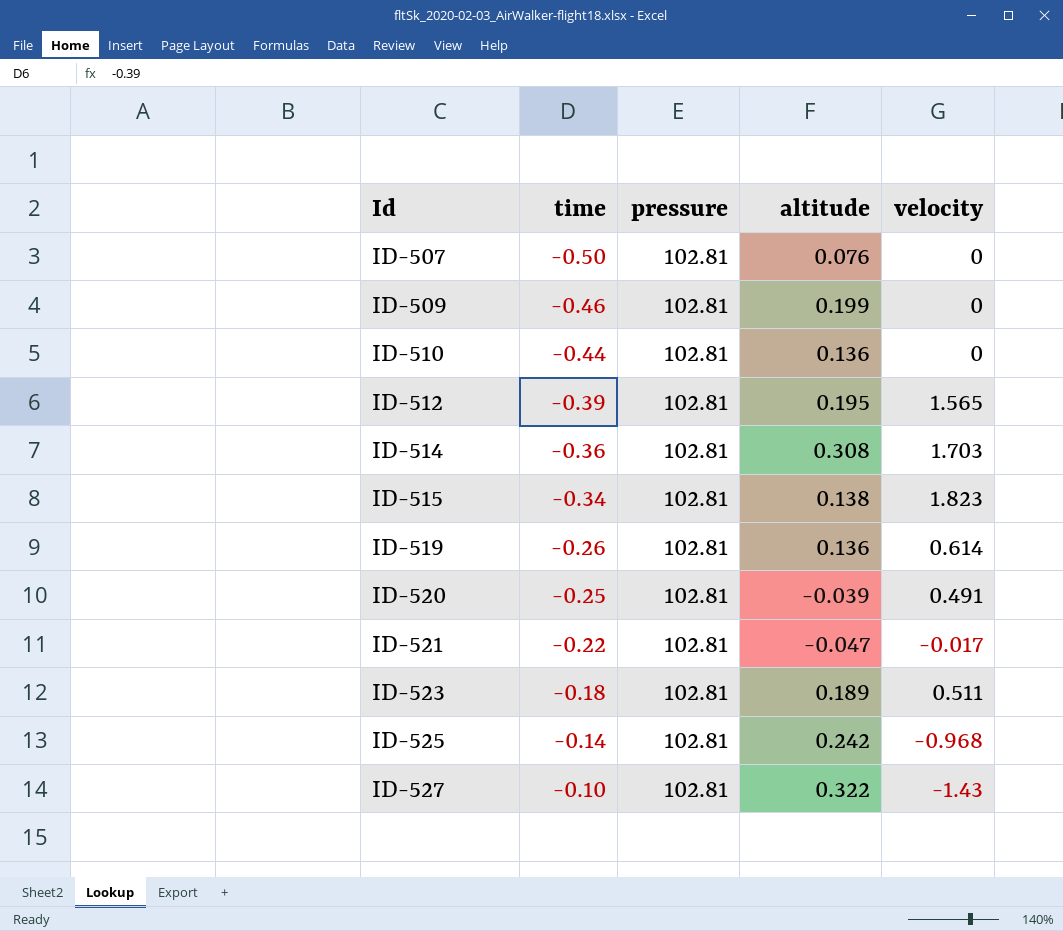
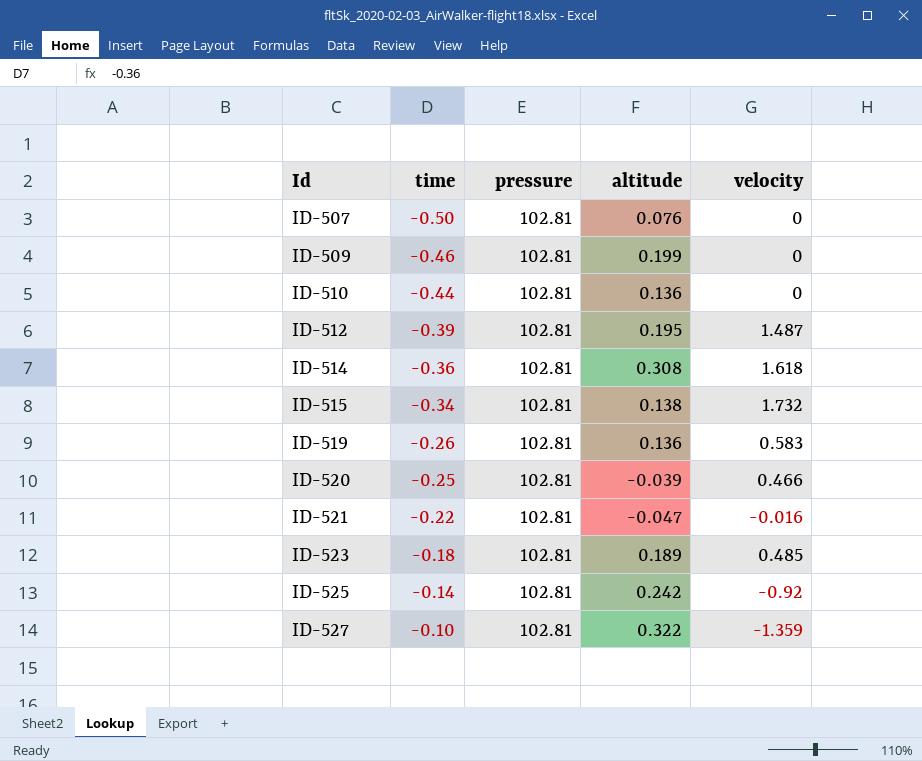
ID-512 | velocity: 1.565 -> 1.487
ID-514 | velocity: 1.703 -> 1.618
ID-515 | velocity: 1.823 -> 1.732
ID-519 | velocity: 0.614 -> 0.583
ID-520 | velocity: 0.491 -> 0.466
ID-521 | velocity: -0.017 -> -0.016
ID-523 | velocity: 0.511 -> 0.485
ID-525 | velocity: -0.968 -> -0.92
ID-527 | velocity: -1.43 -> -1.359

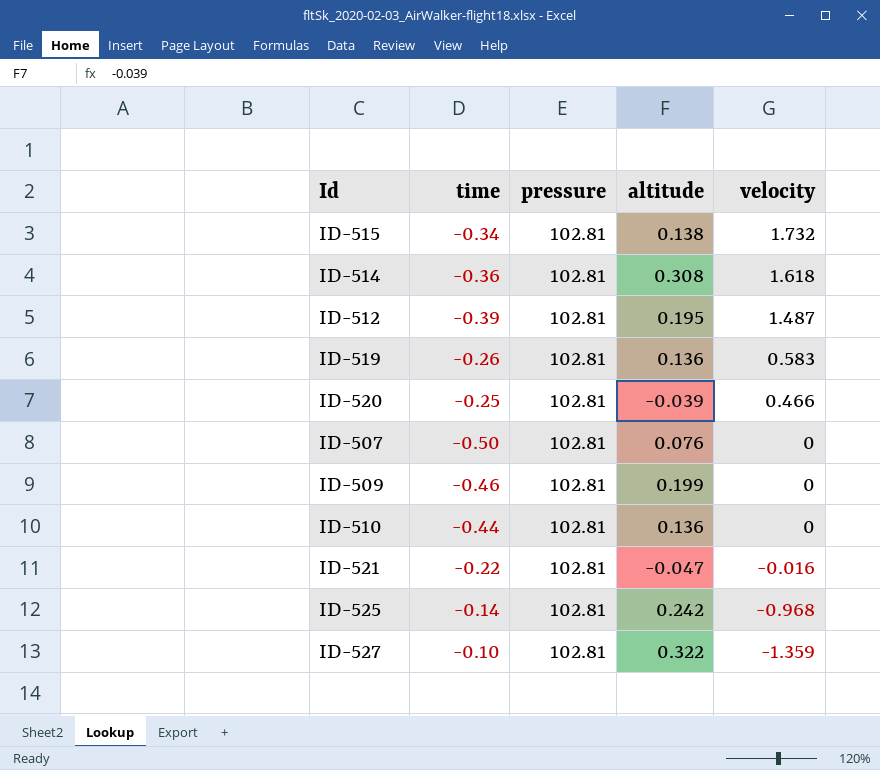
row order: Id ascending -> velocity descending
row ID-523: -0.18 | 102.81 | 0.189 | 0.485 -> none
ID-525 | velocity: -0.92 -> -0.968

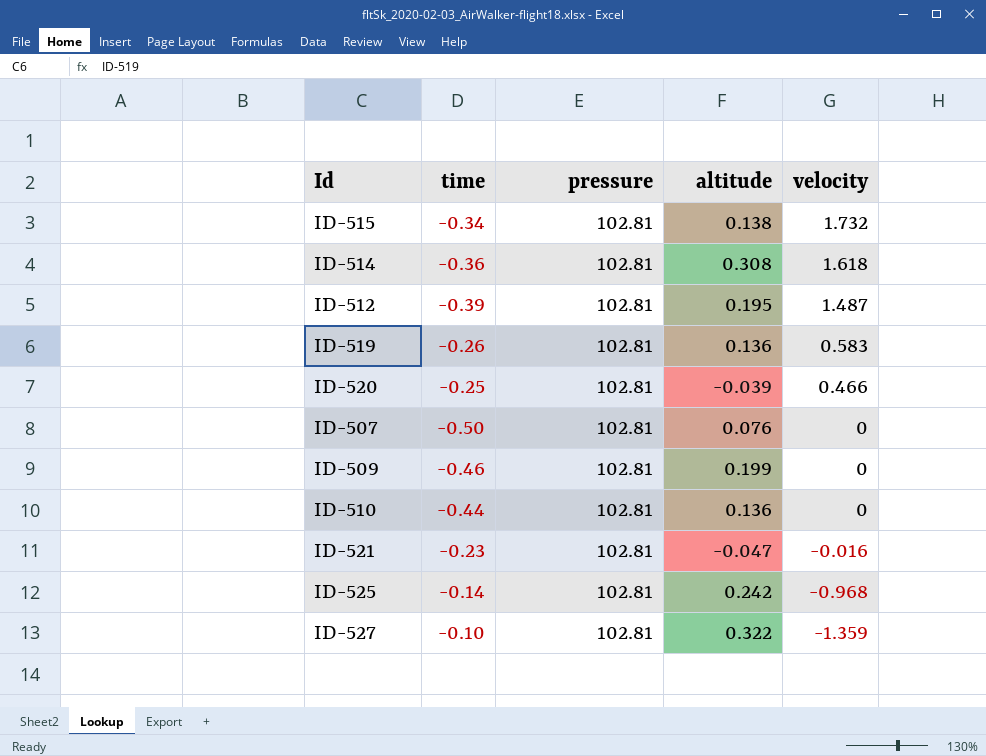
ID-521 | time: -0.22 -> -0.23

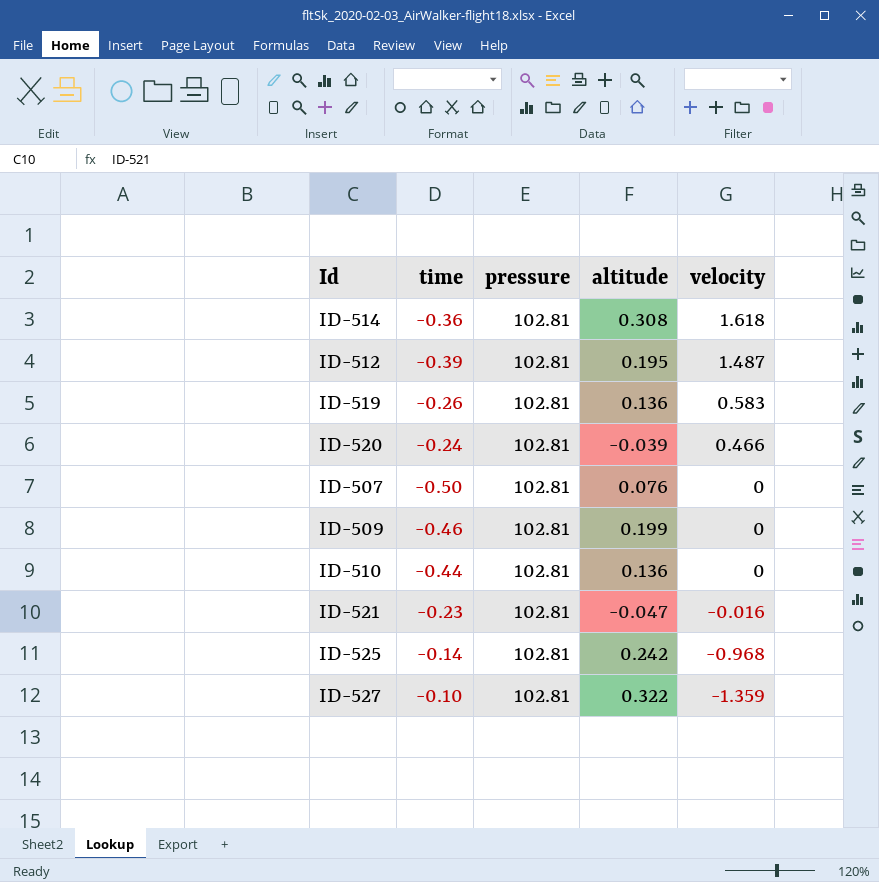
row ID-515: -0.34 | 102.81 | 0.138 | 1.732 -> none
ID-520 | time: -0.25 -> -0.24

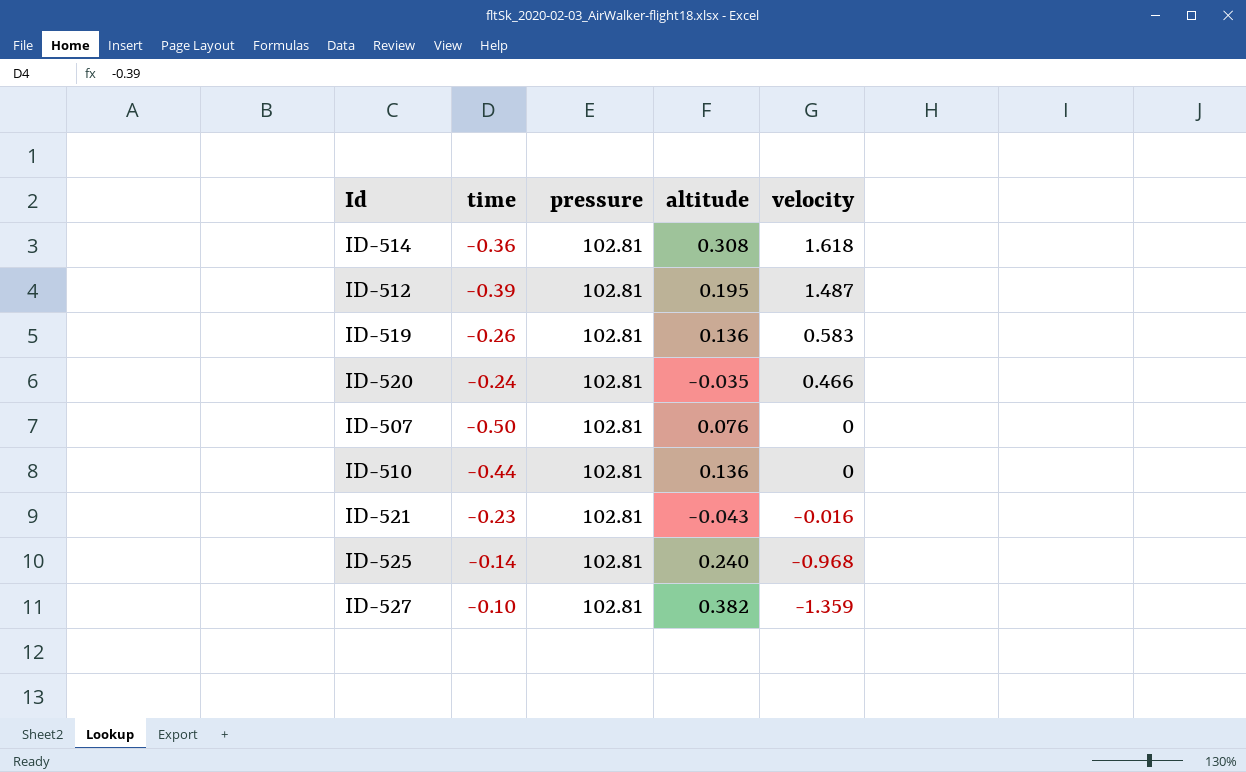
row ID-509: -0.46 | 102.81 | 0.199 | 0 -> none
ID-520 | altitude: -0.039 -> -0.035
ID-521 | altitude: -0.047 -> -0.043
ID-525 | altitude: 0.242 -> 0.240
ID-527 | altitude: 0.322 -> 0.382

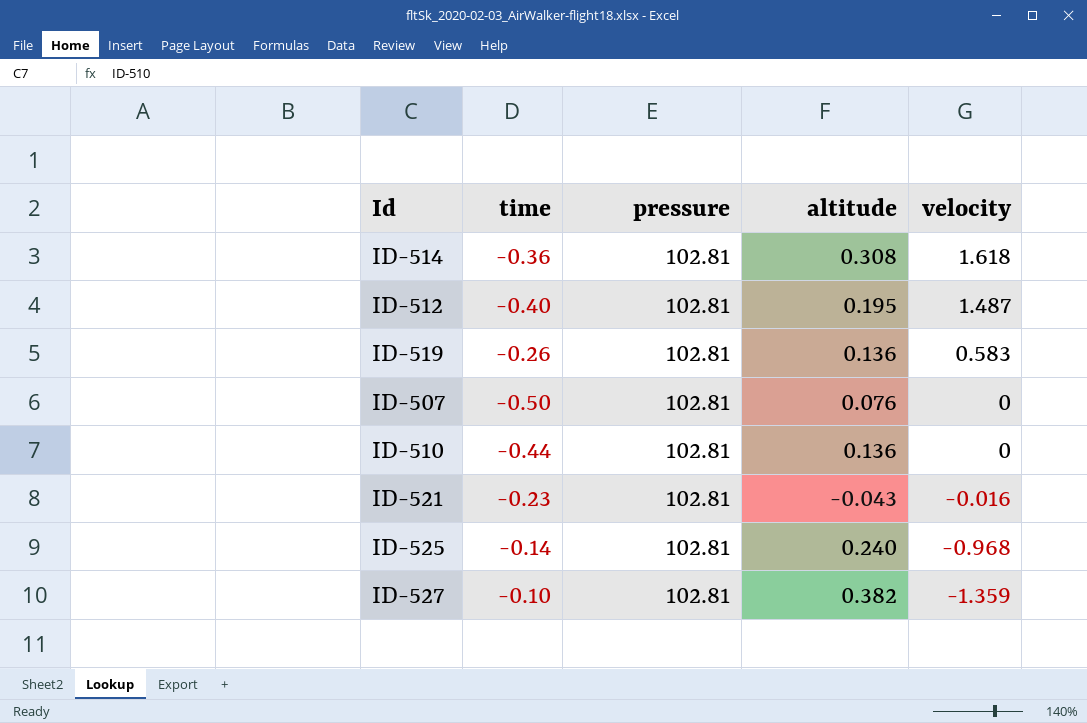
row ID-520: -0.24 | 102.81 | -0.035 | 0.466 -> none
ID-512 | time: -0.39 -> -0.40

